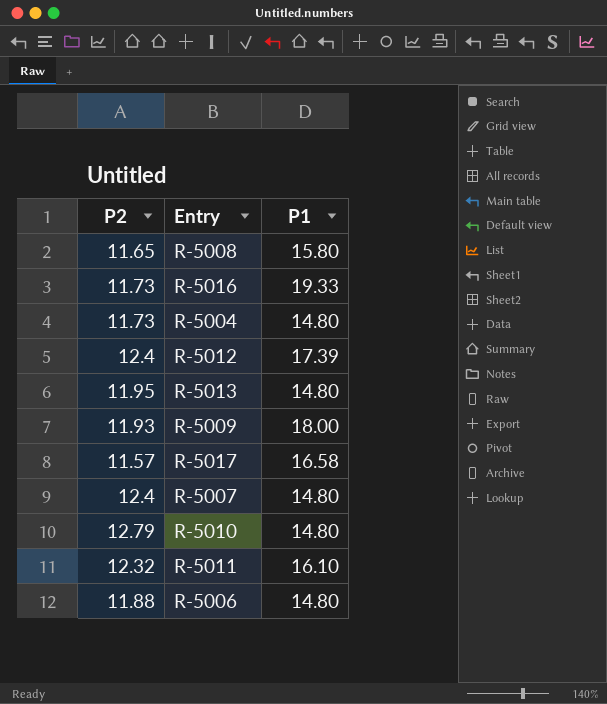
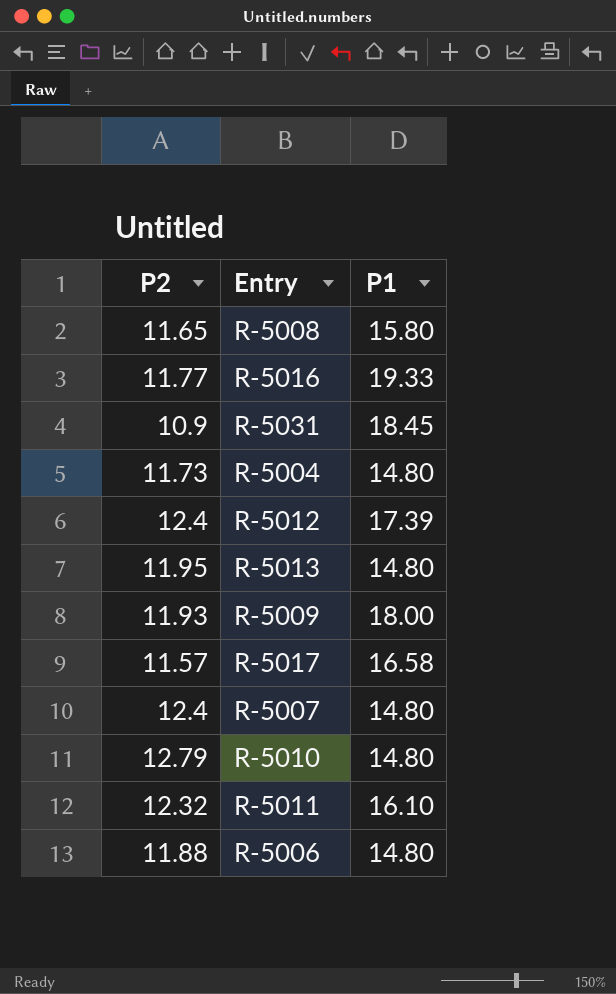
R-5016 | P2: 11.73 -> 11.77
row R-5031: none -> 10.9 | 18.45

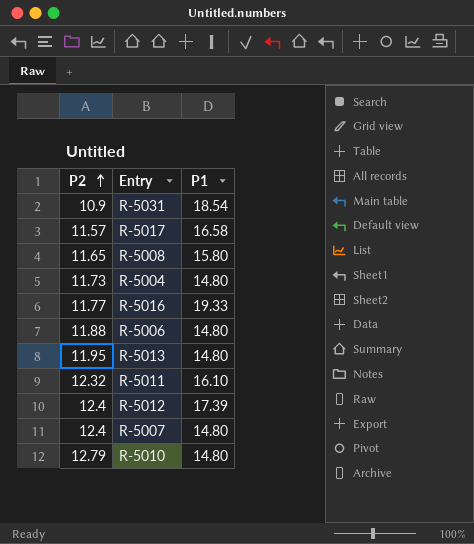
row order: none -> P2 ascending
row R-5009: 11.93 | 18.00 -> none
R-5031 | P1: 18.45 -> 18.54

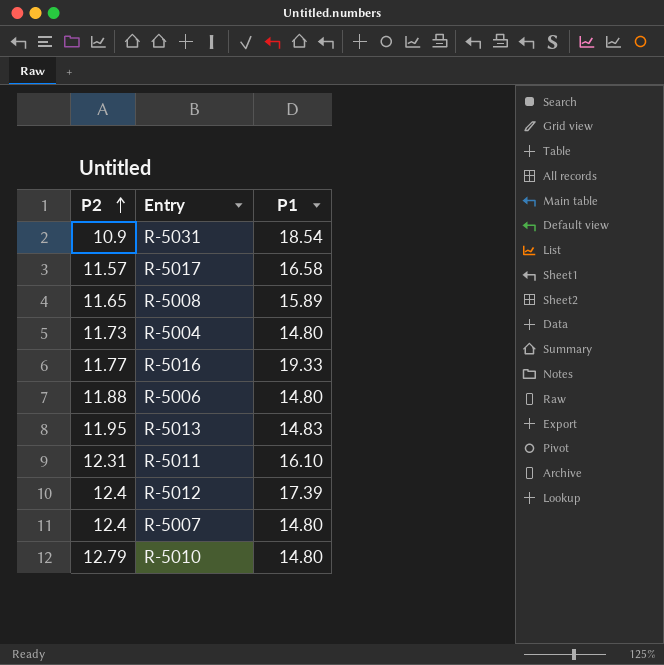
R-5008 | P1: 15.80 -> 15.89
R-5013 | P1: 14.80 -> 14.83
R-5011 | P2: 12.32 -> 12.31

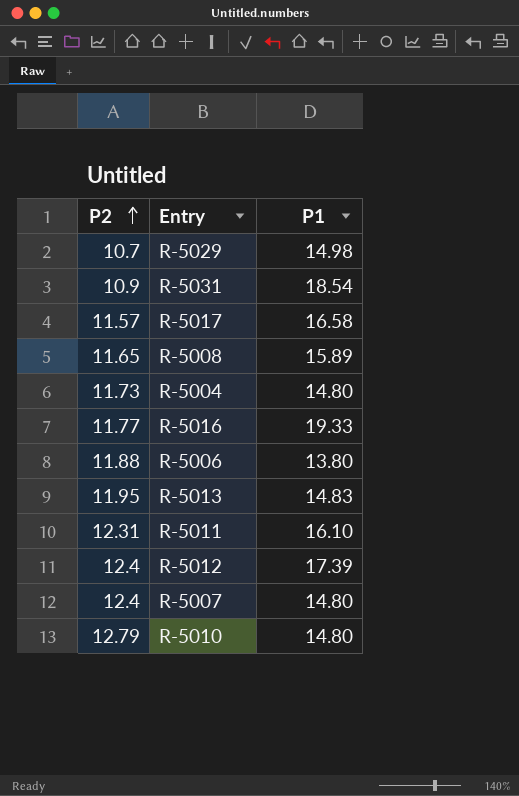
row R-5029: none -> 10.7 | 14.98
R-5006 | P1: 14.80 -> 13.80

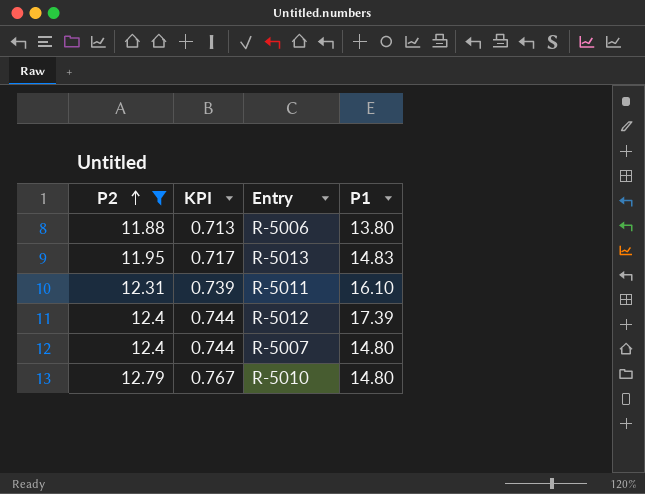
filter: none -> P2 >= 11.88
column KPI | formula: none -> [P2] * 0.06

